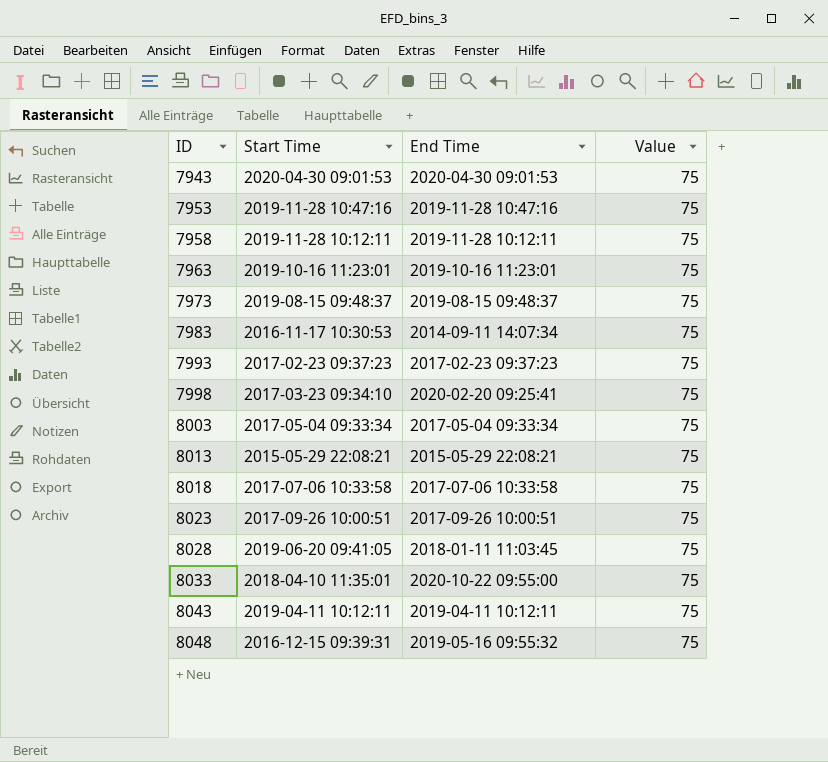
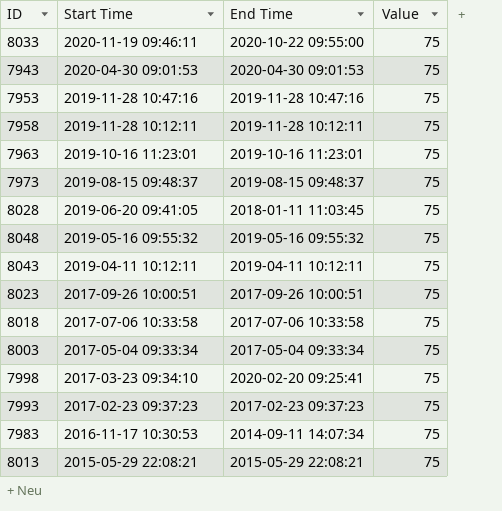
row order: ID ascending -> Start Time descending
8033 | Start Time: 2018-04-10 11:35:01 -> 2020-11-19 09:46:11
8048 | Start Time: 2016-12-15 09:39:31 -> 2019-05-16 09:55:32

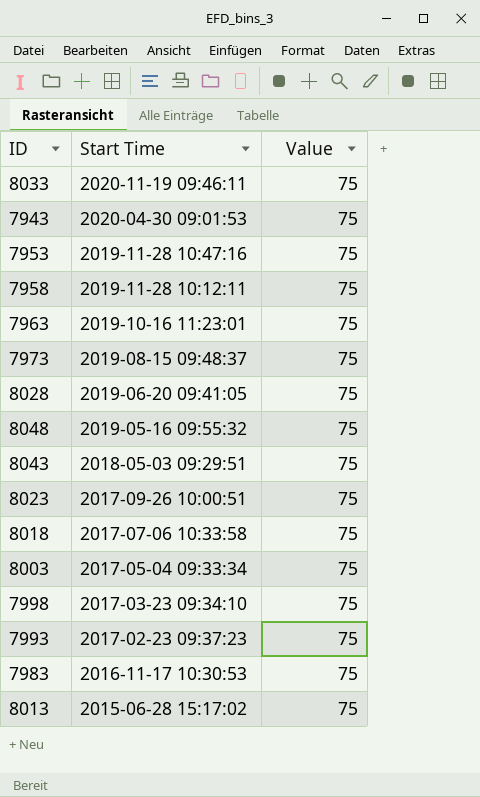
column End Time | position: 3 -> none
8043 | Start Time: 2019-04-11 10:12:11 -> 2018-05-03 09:29:51
8013 | Start Time: 2015-05-29 22:08:21 -> 2015-06-28 15:17:02

